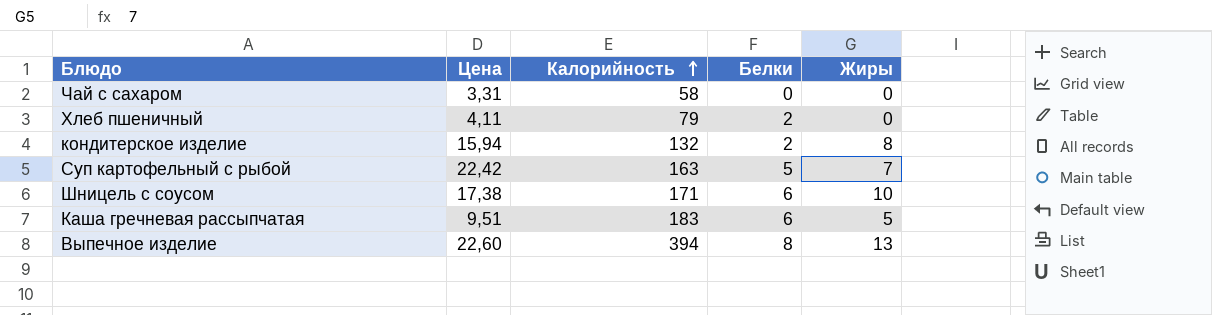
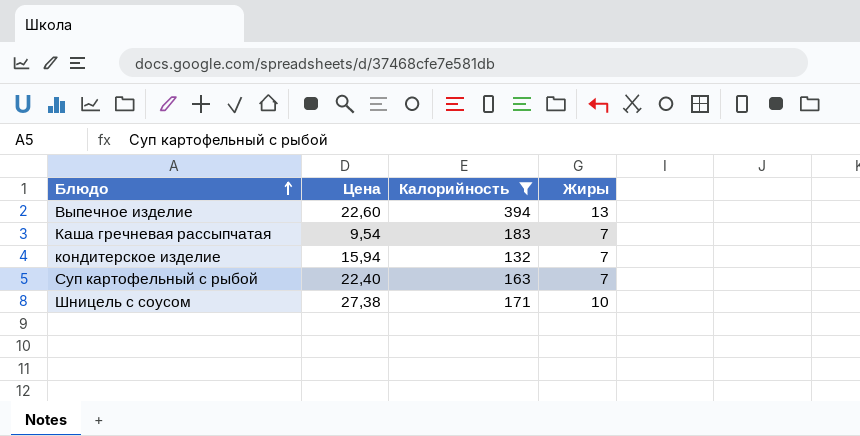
filter: none -> Калорийность >= 132
row order: Калорийность ascending -> Блюдо ascending
column Белки | position: 4 -> none
Каша гречневая рассыпчатая | Цена: 9,51 -> 9,54
Каша гречневая рассыпчатая | Жиры: 5 -> 7
кондитерское изделие | Жиры: 8 -> 7
Суп картофельный с рыбой | Цена: 22,42 -> 22,40
Шницель с соусом | Цена: 17,38 -> 27,38

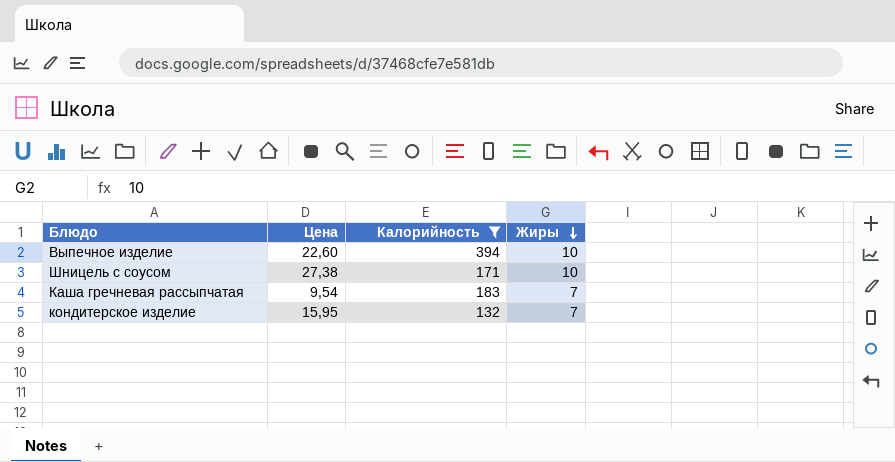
row order: Блюдо ascending -> Жиры descending
row Суп картофельный с рыбой: 22,40 | 163 | 7 -> none
Выпечное изделие | Жиры: 13 -> 10
кондитерское изделие | Цена: 15,94 -> 15,95

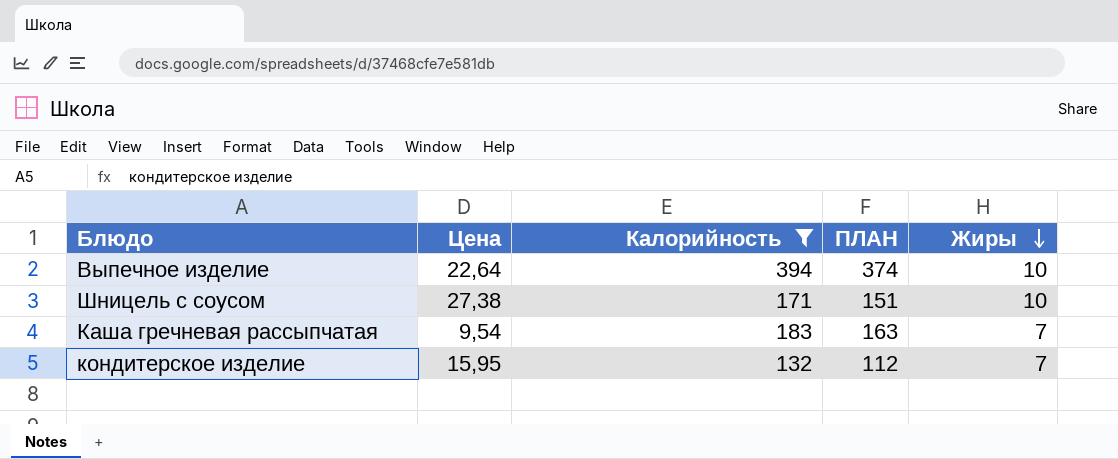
column ПЛАН | formula: none -> [Калорийность] - 20
Выпечное изделие | Цена: 22,60 -> 22,64

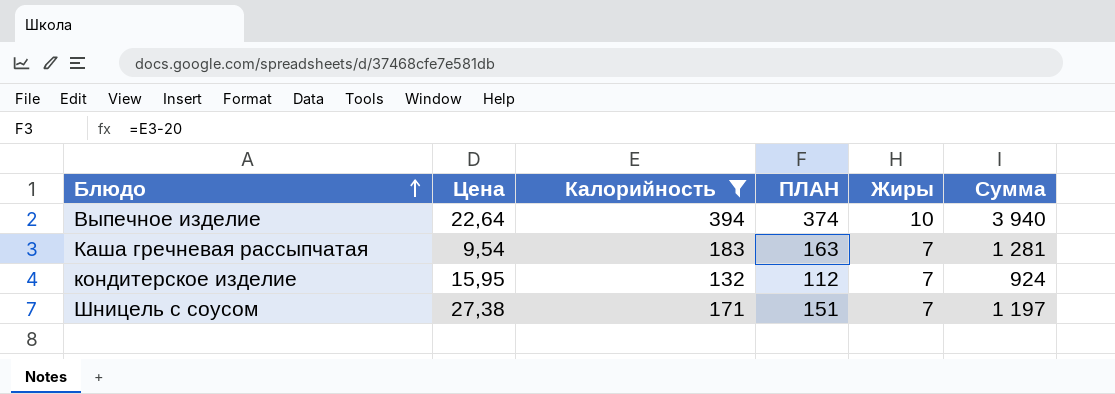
row order: Жиры descending -> Блюдо ascending
column Сумма | formula: none -> [Калорийность] * [Жиры]
Шницель с соусом | Жиры: 10 -> 7

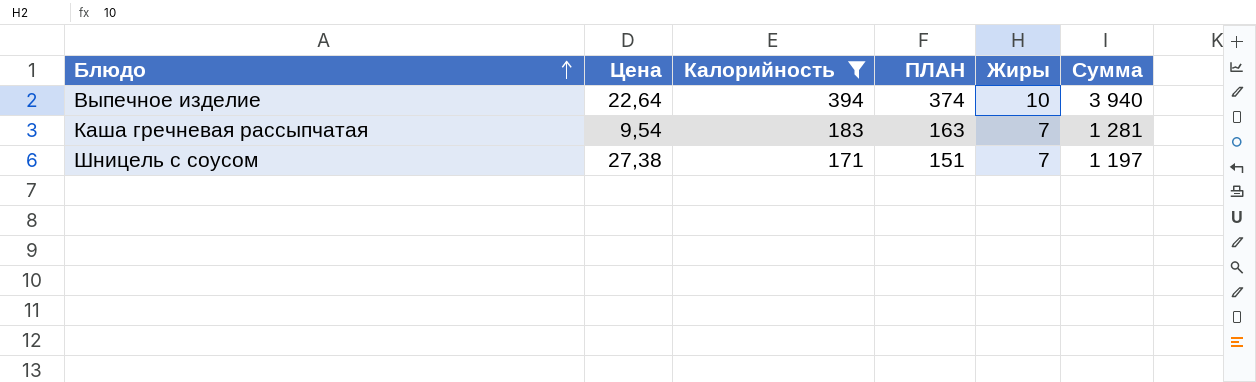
row кондитерское изделие: 15,95 | 132 | 112 | 7 | 924 -> none

